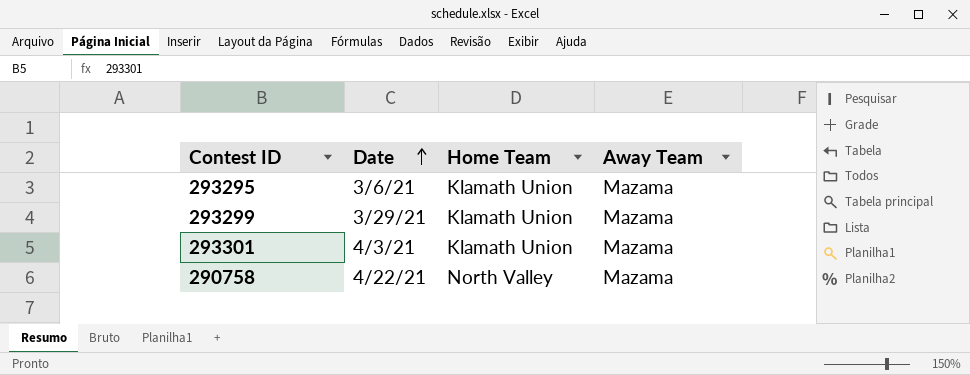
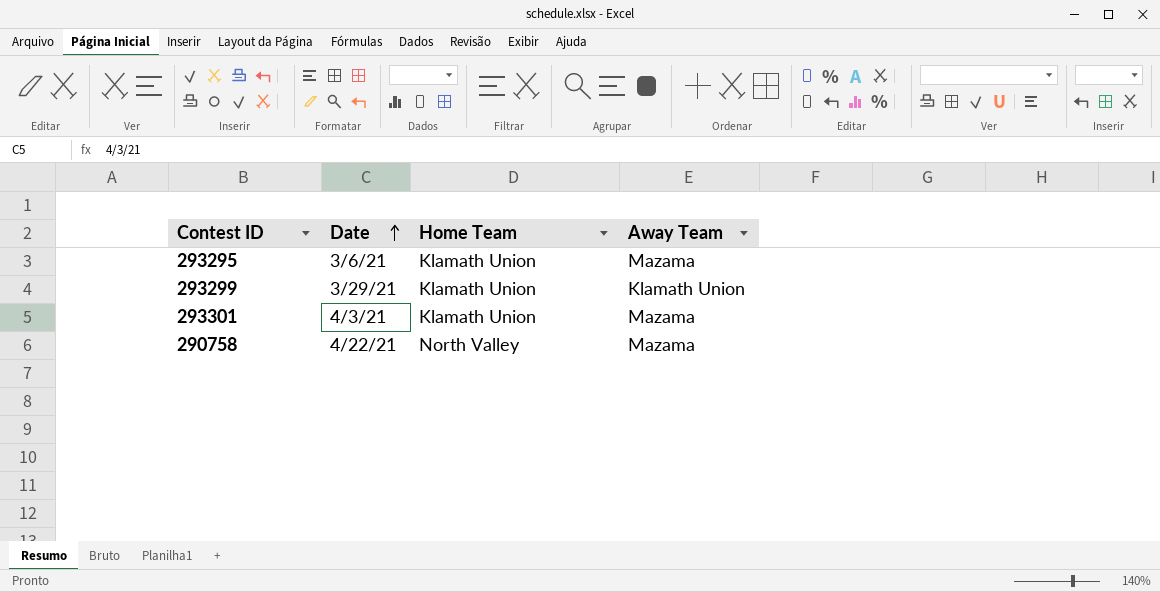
293299 | Away Team: Mazama -> Klamath Union

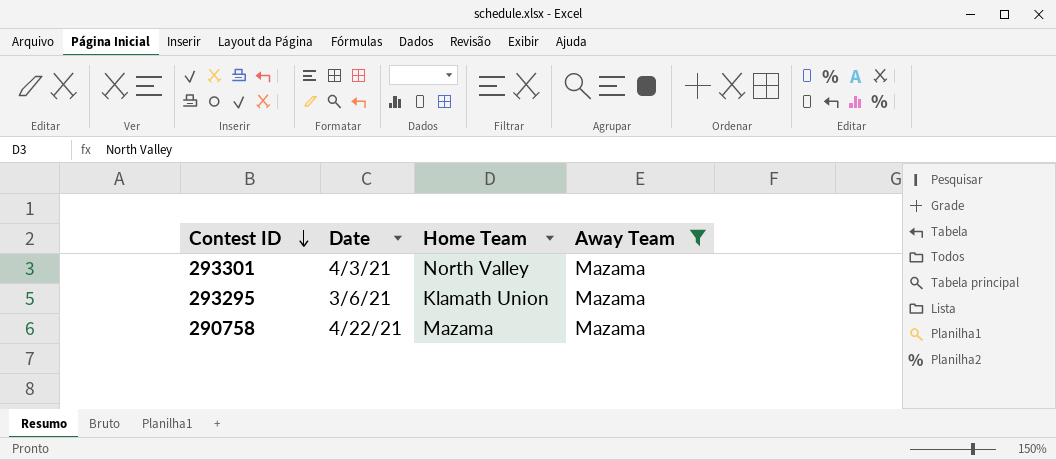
filter: none -> Away Team = Mazama
row order: Date ascending -> Contest ID descending
293301 | Home Team: Klamath Union -> North Valley
290758 | Home Team: North Valley -> Mazama

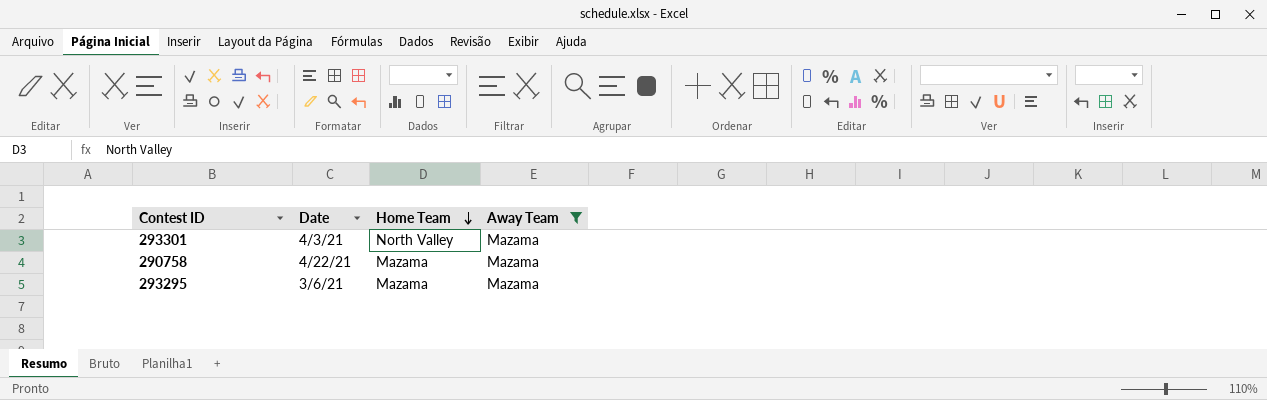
row order: Contest ID descending -> Home Team descending
293295 | Home Team: Klamath Union -> Mazama

